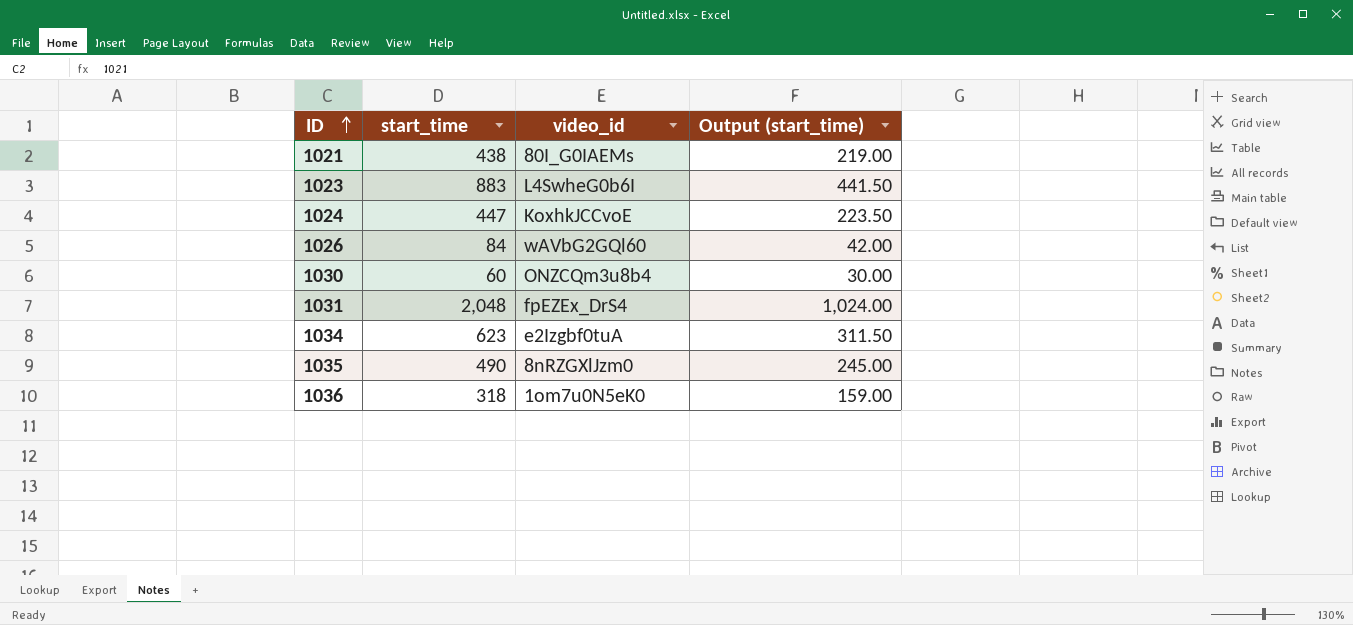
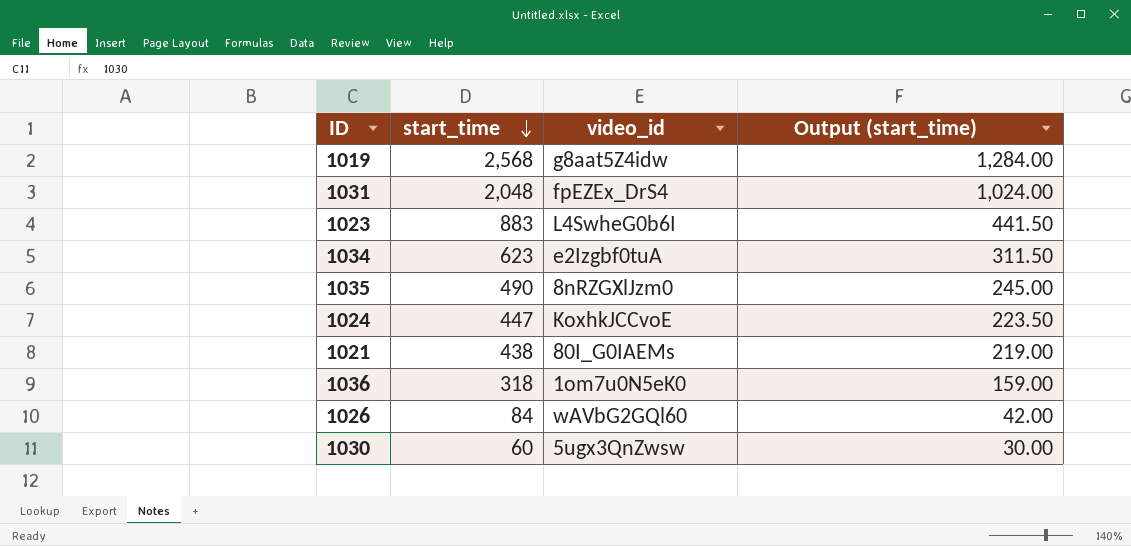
row order: ID ascending -> start_time descending
row 1019: none -> 2,568 | g8aat5Z4idw | 1,284.00
1030 | video_id: ONZCQm3u8b4 -> 5ugx3QnZwsw

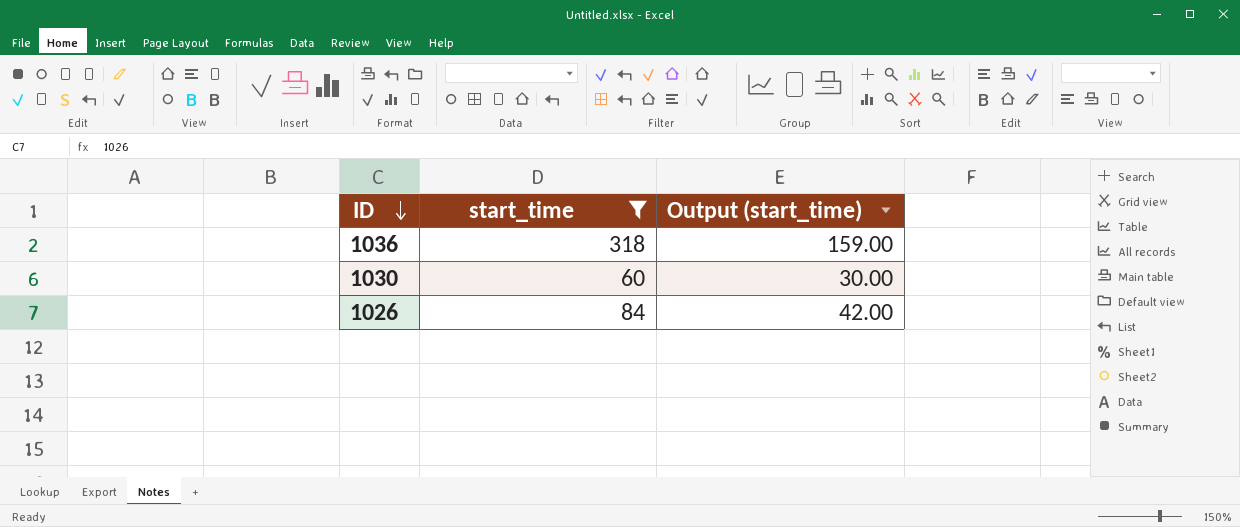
filter: none -> start_time <= 318
row order: start_time descending -> ID descending
column video_id | position: 3 -> none

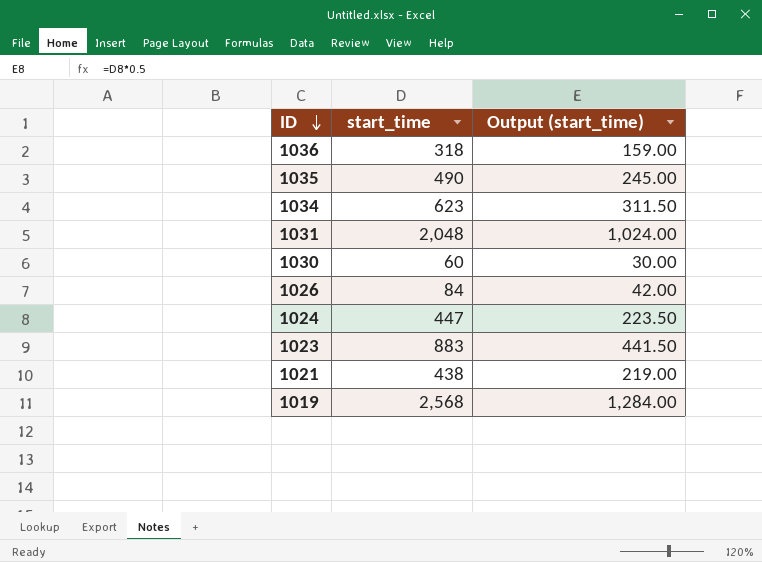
filter: start_time <= 318 -> none

